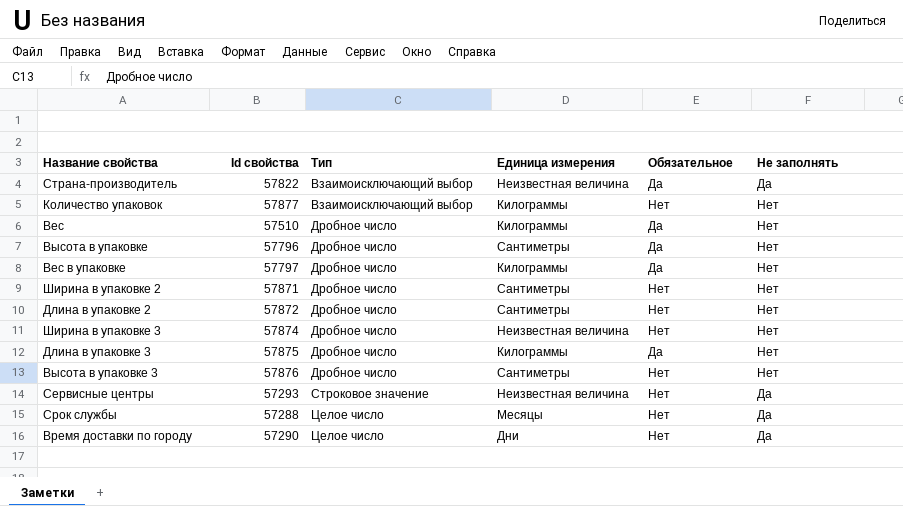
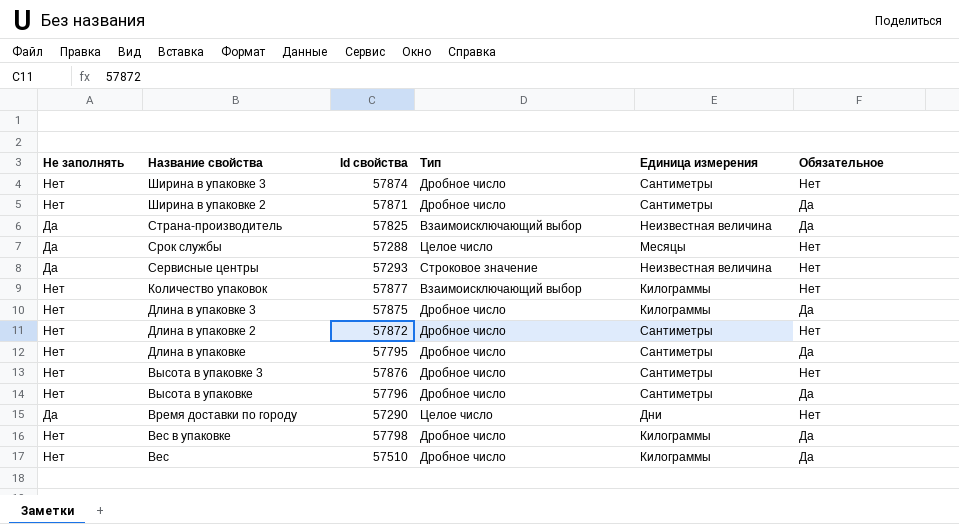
row order: Тип ascending -> Название свойства descending
column Не заполнять | position: 6 -> 1
Ширина в упаковке 3 | Единица измерения: Неизвестная величина -> Сантиметры
Ширина в упаковке 2 | Обязательное: Нет -> Да
Страна-производитель | Id свойства: 57822 -> 57825
row Длина в упаковке: none -> Нет | 57795 | Дробное число | Сантиметры | Да
Вес в упаковке | Id свойства: 57797 -> 57798

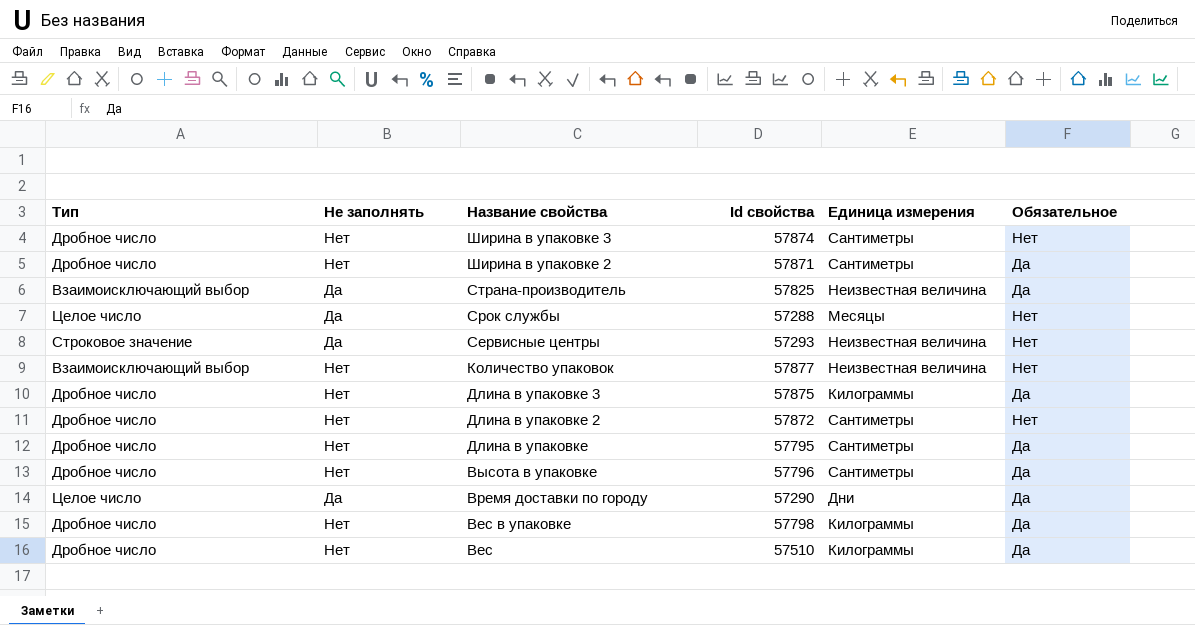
column Тип | position: 4 -> 1
row Высота в упаковке 3: Нет | 57876 | Дробное число | Сантиметры | Нет -> none
Количество упаковок | Единица измерения: Килограммы -> Неизвестная величина
Время доставки по городу | Обязательное: Нет -> Да

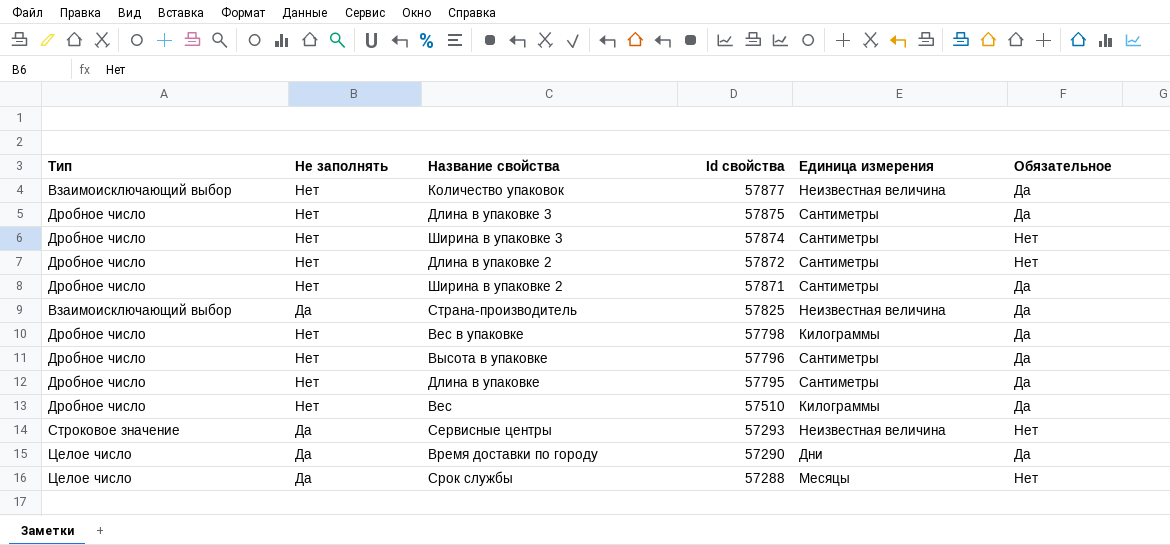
row order: Название свойства descending -> Id свойства descending
Количество упаковок | Обязательное: Нет -> Да
Длина в упаковке 3 | Единица измерения: Килограммы -> Сантиметры

